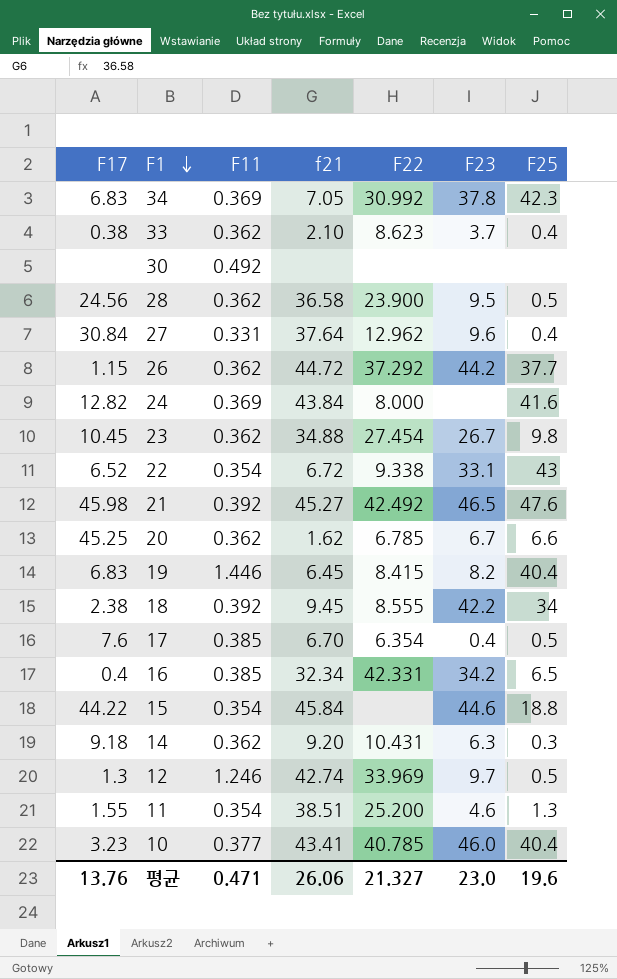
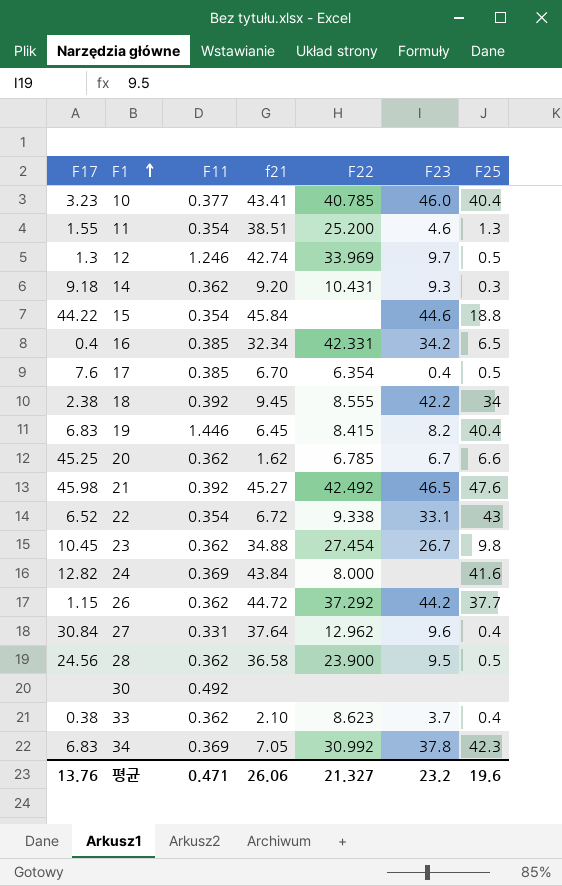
row order: F1 descending -> F1 ascending
14 | F23: 6.3 -> 9.3
평균 | F23: 23.0 -> 23.2

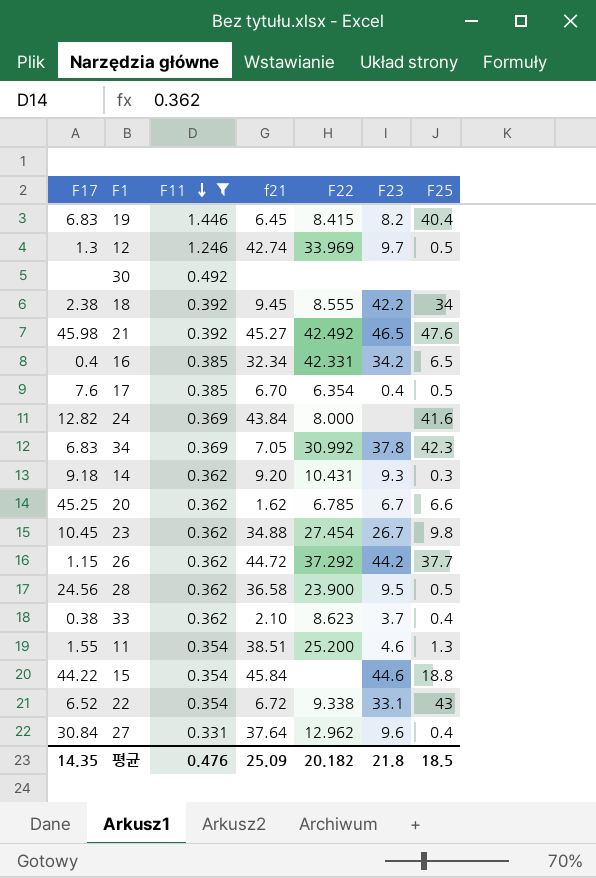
filter: none -> F11 != 0.377
row order: F1 ascending -> F11 descending
평균 | F17: 13.76 -> 14.35
평균 | F11: 0.471 -> 0.476
평균 | f21: 26.06 -> 25.09
평균 | F22: 21.327 -> 20.182
평균 | F23: 23.2 -> 21.8
평균 | F25: 19.6 -> 18.5

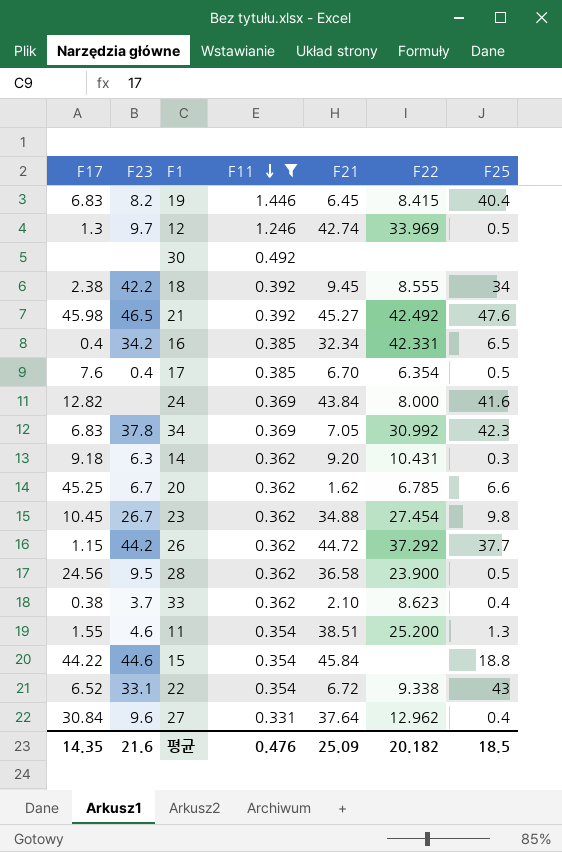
column F23 | position: 6 -> 2
column name: f21 -> F21
14 | F23: 9.3 -> 6.3
평균 | F23: 21.8 -> 21.6

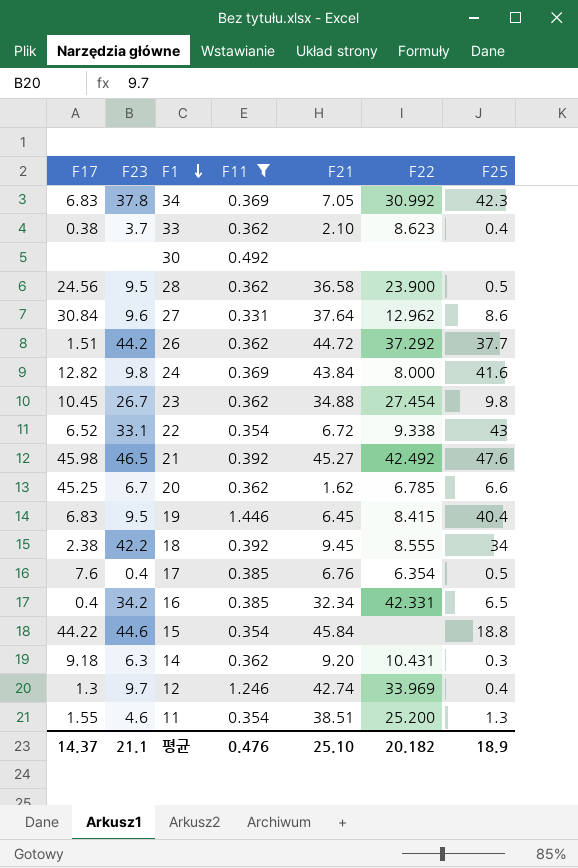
row order: F11 descending -> F1 descending
27 | F25: 0.4 -> 8.6
26 | F17: 1.15 -> 1.51
24 | F23: none -> 9.8
19 | F23: 8.2 -> 9.5
17 | F21: 6.70 -> 6.76
12 | F25: 0.5 -> 0.4
평균 | F17: 14.35 -> 14.37
평균 | F23: 21.6 -> 21.1
평균 | F21: 25.09 -> 25.10
평균 | F25: 18.5 -> 18.9

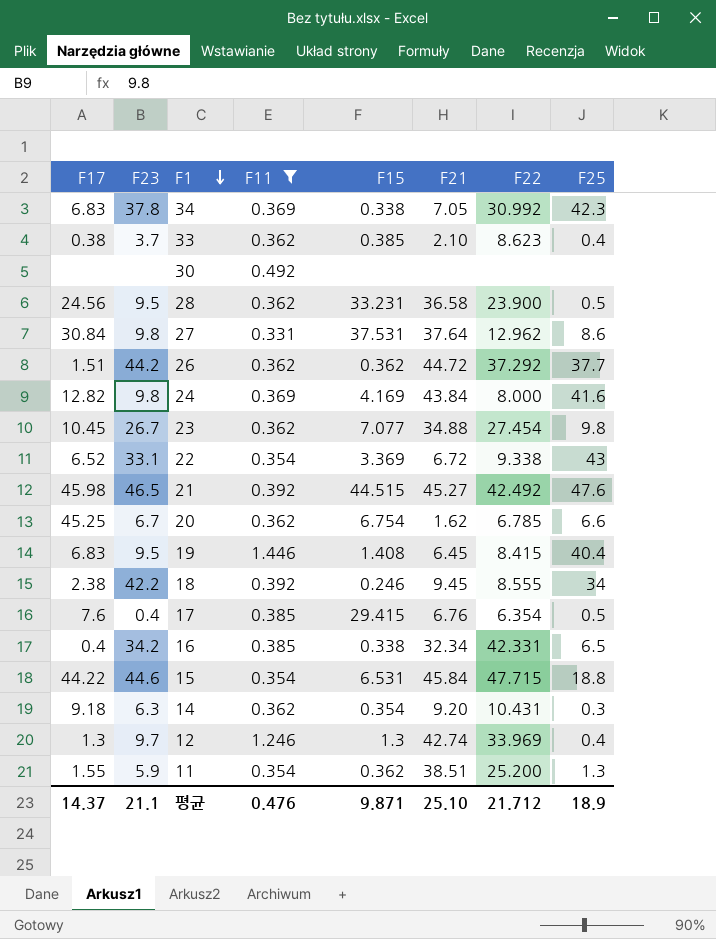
column F15 | position: none -> 5
27 | F23: 9.6 -> 9.8
15 | F22: none -> 47.715
11 | F23: 4.6 -> 5.9
평균 | F22: 20.182 -> 21.712

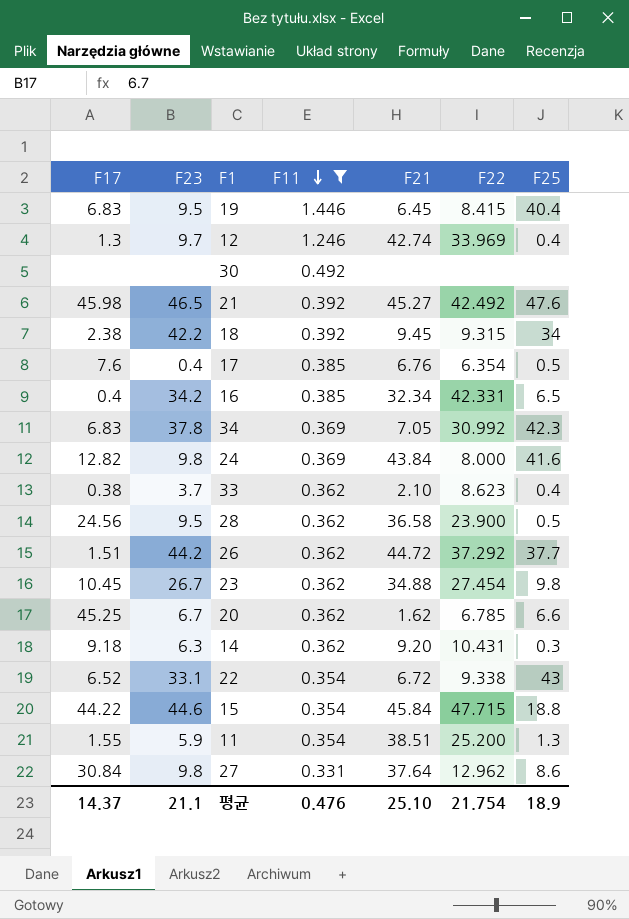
row order: F1 descending -> F11 descending
column F15 | position: 5 -> none
18 | F22: 8.555 -> 9.315
평균 | F22: 21.712 -> 21.754

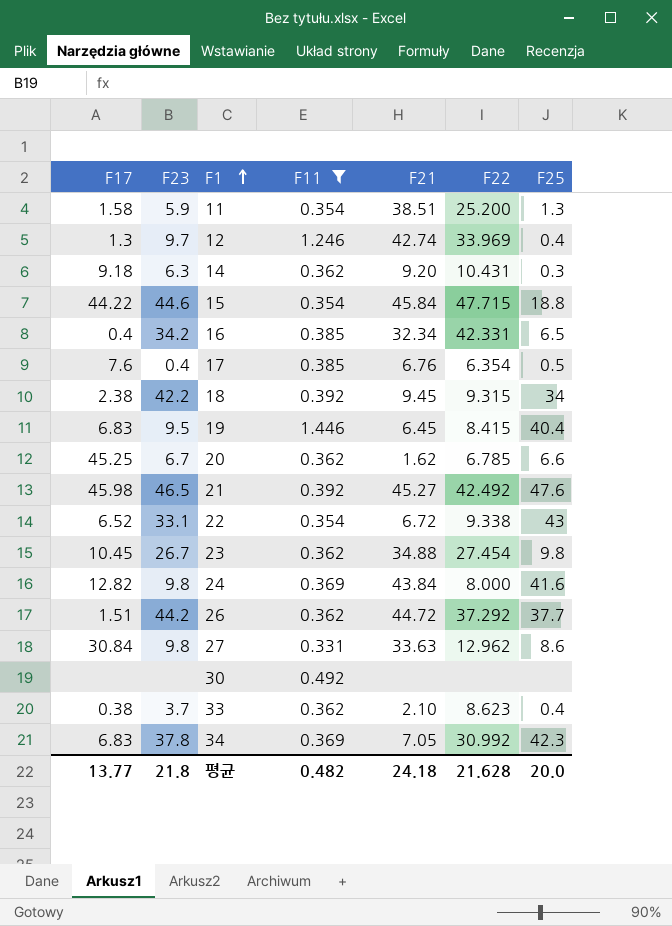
row order: F11 descending -> F1 ascending
row 28: 24.56 | 9.5 | 0.362 | 36.58 | 23.900 | 0.5 -> none
11 | F17: 1.55 -> 1.58
27 | F21: 37.64 -> 33.63
평균 | F17: 14.37 -> 13.77
평균 | F23: 21.1 -> 21.8
평균 | F11: 0.476 -> 0.482
평균 | F21: 25.10 -> 24.18
평균 | F22: 21.754 -> 21.628
평균 | F25: 18.9 -> 20.0

